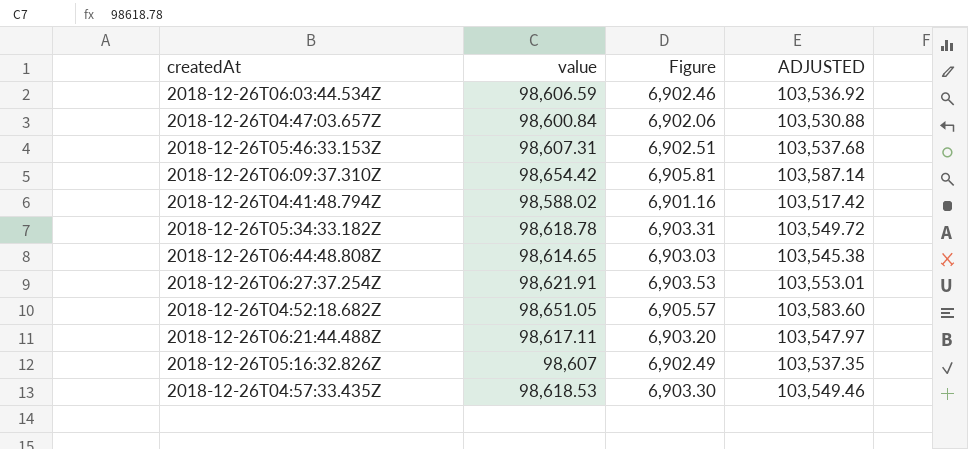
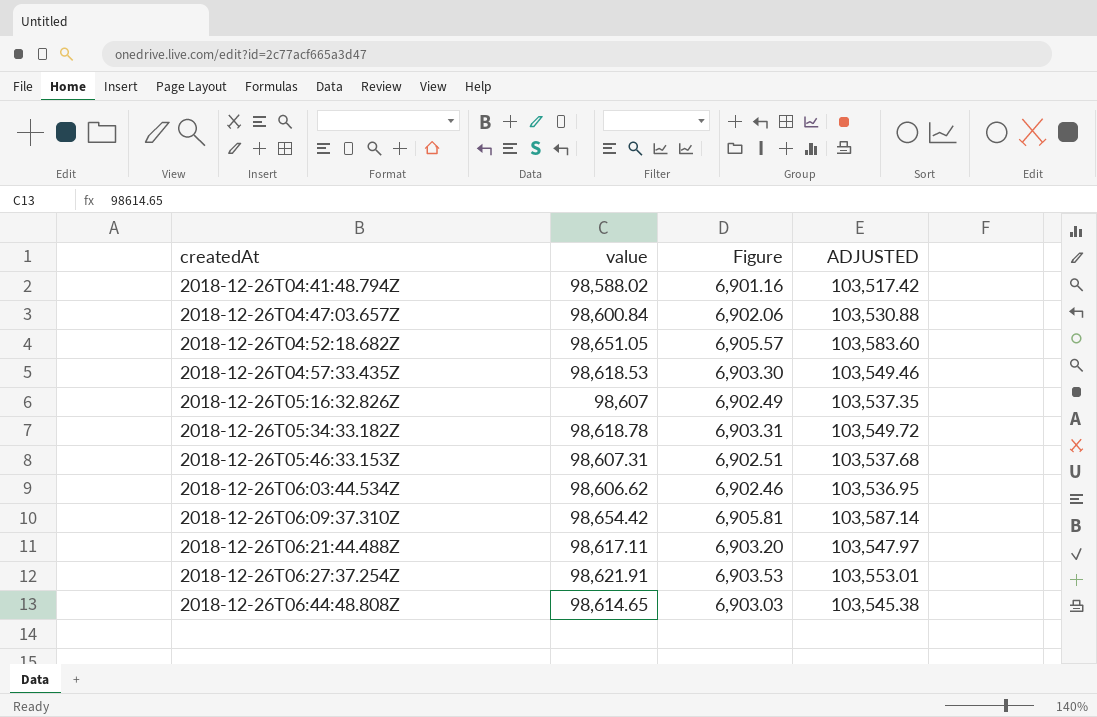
row order: none -> createdAt ascending
2018-12-26T06:03:44.534Z | value: 98,606.59 -> 98,606.62
2018-12-26T06:03:44.534Z | ADJUSTED: 103,536.92 -> 103,536.95

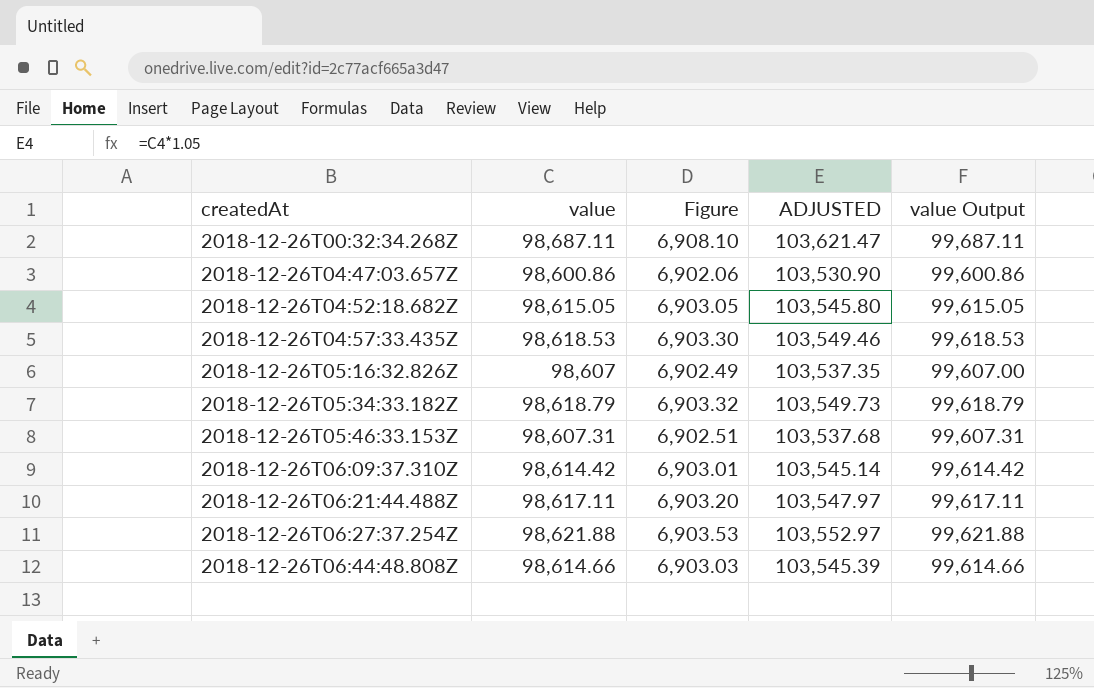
column value Output | formula: none -> [value] + 1000
row 2018-12-26T04:41:48.794Z: 98,588.02 | 6,901.16 | 103,517.42 -> none
row 2018-12-26T06:03:44.534Z: 98,606.62 | 6,902.46 | 103,536.95 -> none
row 2018-12-26T00:32:34.268Z: none -> 98,687.11 | 6,908.10 | 103,621.47 | 99,687.11
2018-12-26T04:47:03.657Z | value: 98,600.84 -> 98,600.86
2018-12-26T04:47:03.657Z | ADJUSTED: 103,530.88 -> 103,530.90
2018-12-26T04:52:18.682Z | value: 98,651.05 -> 98,615.05
2018-12-26T04:52:18.682Z | Figure: 6,905.57 -> 6,903.05
2018-12-26T04:52:18.682Z | ADJUSTED: 103,583.60 -> 103,545.80
2018-12-26T05:34:33.182Z | value: 98,618.78 -> 98,618.79
2018-12-26T05:34:33.182Z | Figure: 6,903.31 -> 6,903.32
2018-12-26T05:34:33.182Z | ADJUSTED: 103,549.72 -> 103,549.73
2018-12-26T06:09:37.310Z | value: 98,654.42 -> 98,614.42
2018-12-26T06:09:37.310Z | Figure: 6,905.81 -> 6,903.01
2018-12-26T06:09:37.310Z | ADJUSTED: 103,587.14 -> 103,545.14
2018-12-26T06:27:37.254Z | value: 98,621.91 -> 98,621.88
2018-12-26T06:27:37.254Z | ADJUSTED: 103,553.01 -> 103,552.97
2018-12-26T06:44:48.808Z | value: 98,614.65 -> 98,614.66
2018-12-26T06:44:48.808Z | ADJUSTED: 103,545.38 -> 103,545.39

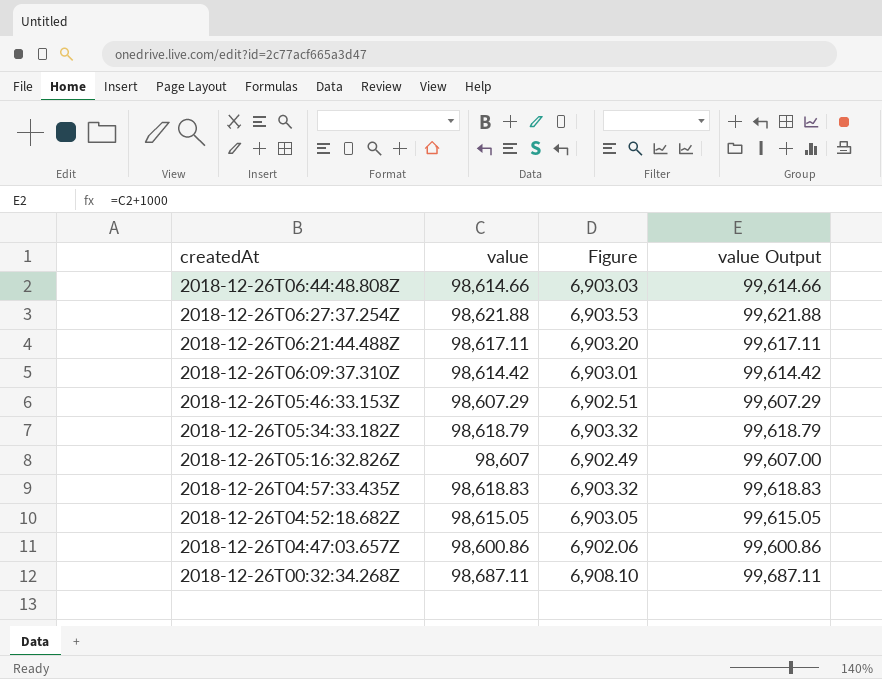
row order: createdAt ascending -> createdAt descending
column ADJUSTED | formula: [value] * 1.05 -> none
2018-12-26T05:46:33.153Z | value: 98,607.31 -> 98,607.29
2018-12-26T05:46:33.153Z | value Output: 99,607.31 -> 99,607.29
2018-12-26T04:57:33.435Z | value: 98,618.53 -> 98,618.83
2018-12-26T04:57:33.435Z | Figure: 6,903.30 -> 6,903.32
2018-12-26T04:57:33.435Z | value Output: 99,618.53 -> 99,618.83

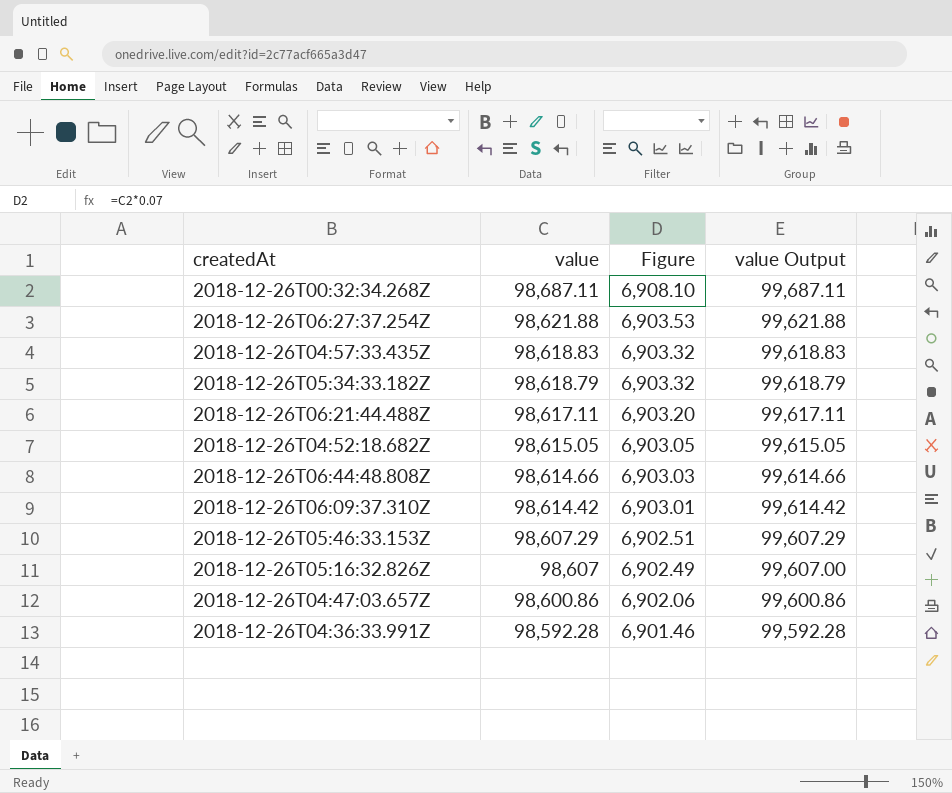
row order: createdAt descending -> value descending
row 2018-12-26T04:36:33.991Z: none -> 98,592.28 | 6,901.46 | 99,592.28

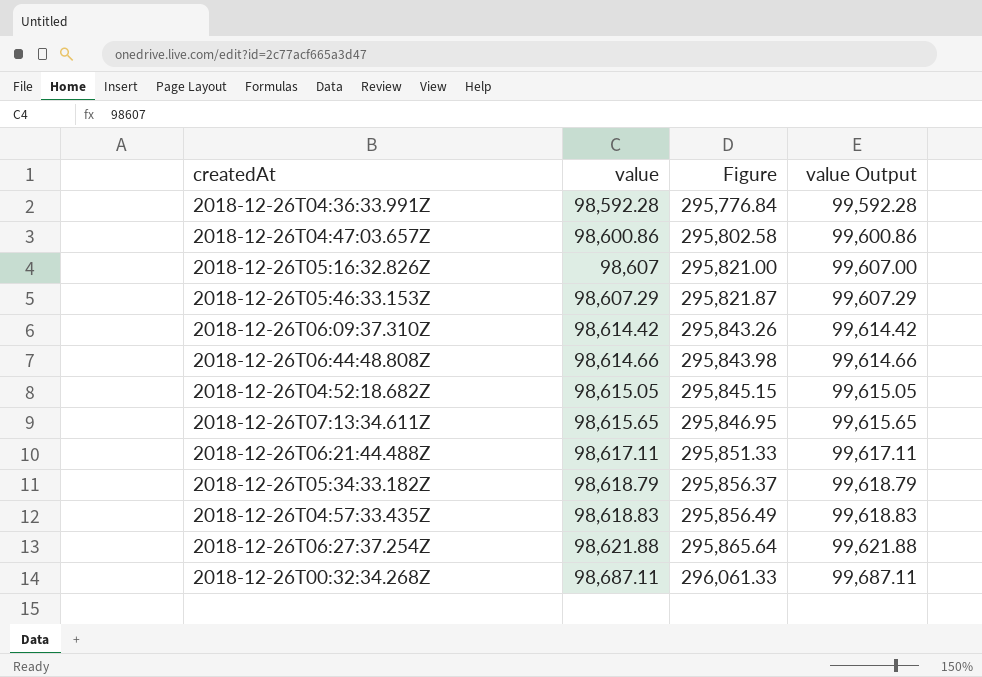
row order: value descending -> value ascending
column Figure | formula: [value] * 0.07 -> [value] * 3
row 2018-12-26T07:13:34.611Z: none -> 98,615.65 | 295,846.95 | 99,615.65

